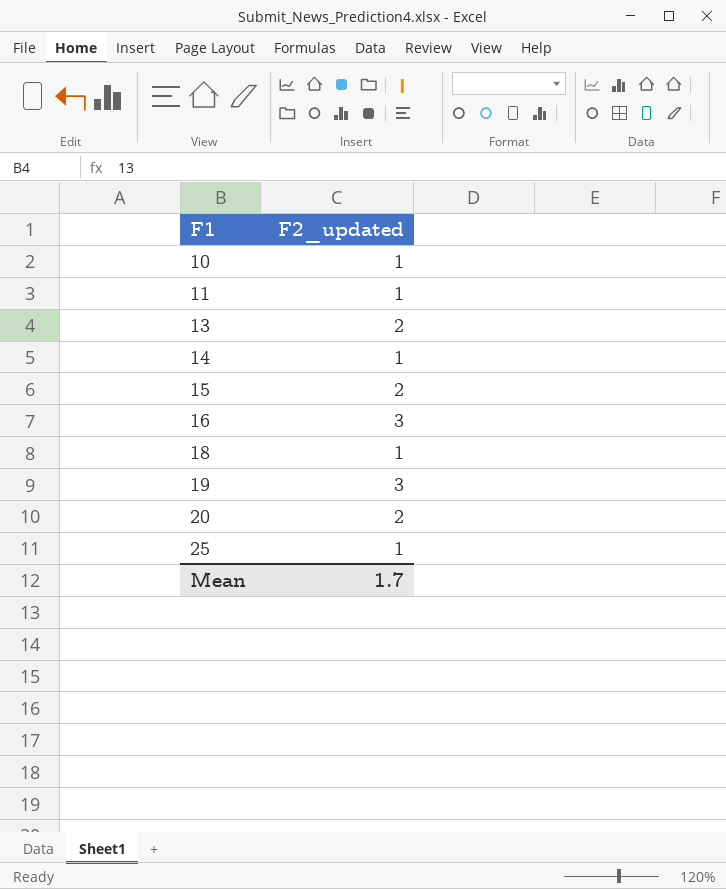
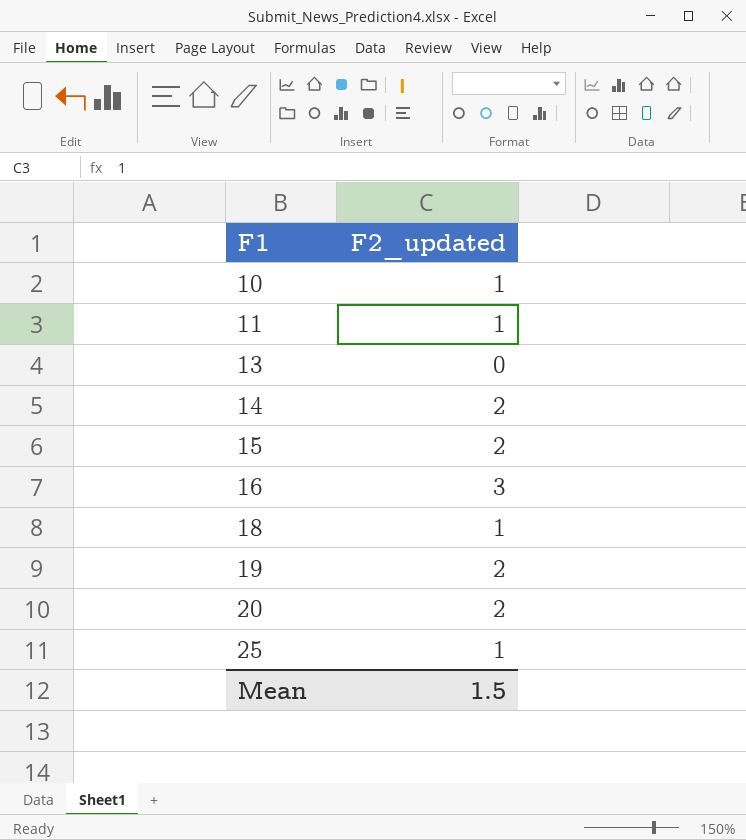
13 | F2_updated: 2 -> 0
14 | F2_updated: 1 -> 2
19 | F2_updated: 3 -> 2
Mean | F2_updated: 1.7 -> 1.5

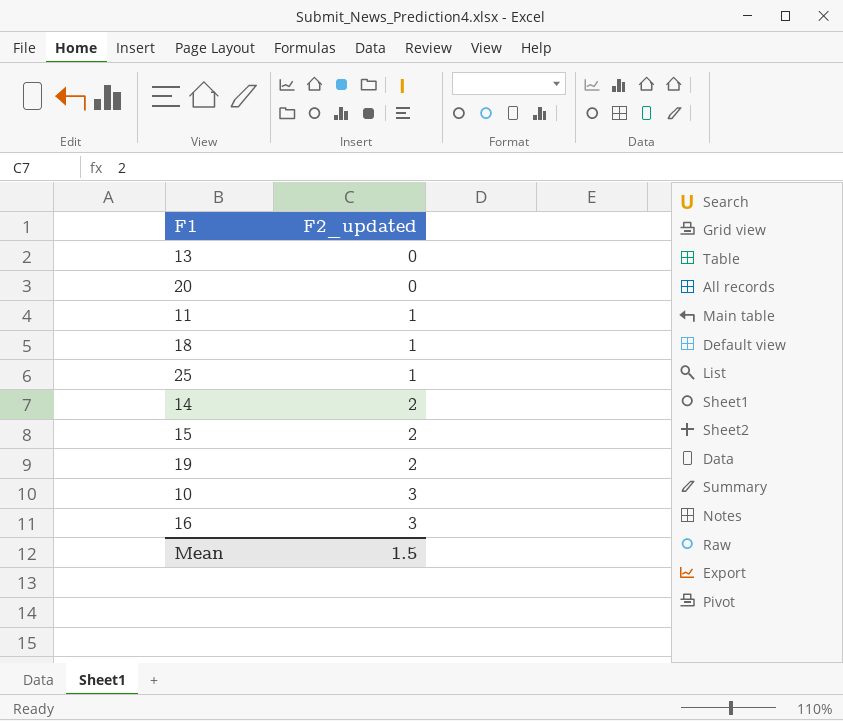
row order: F1 ascending -> F2_updated ascending
20 | F2_updated: 2 -> 0
10 | F2_updated: 1 -> 3

